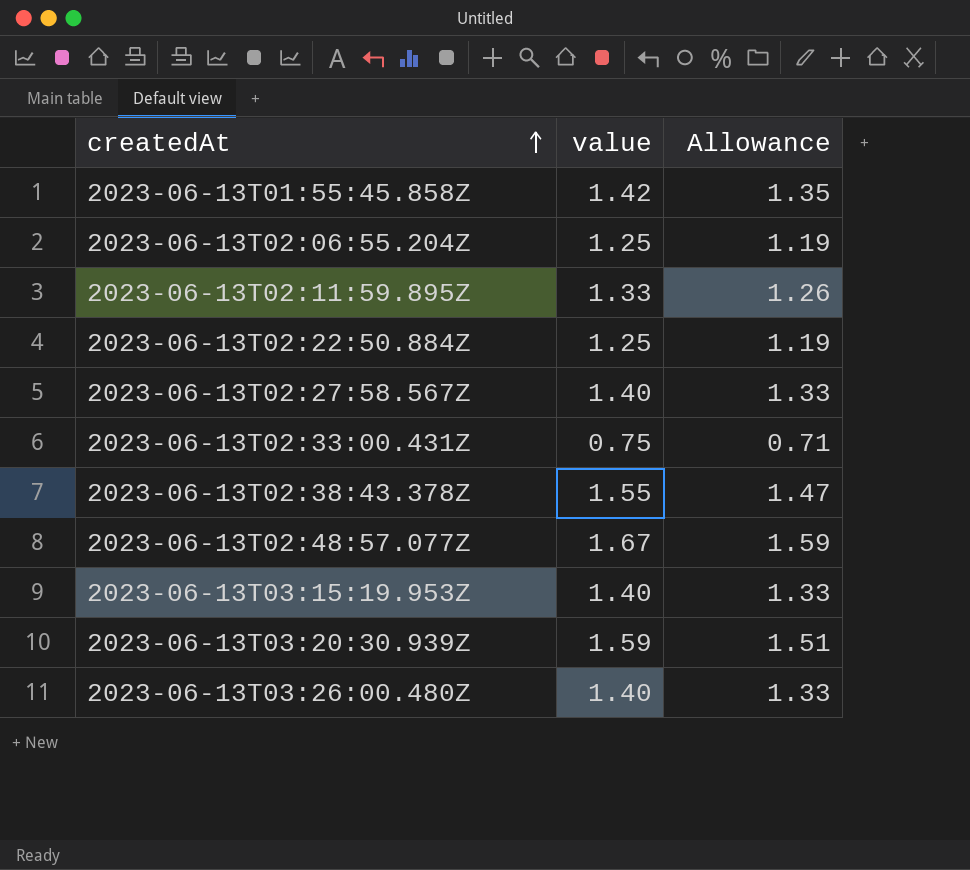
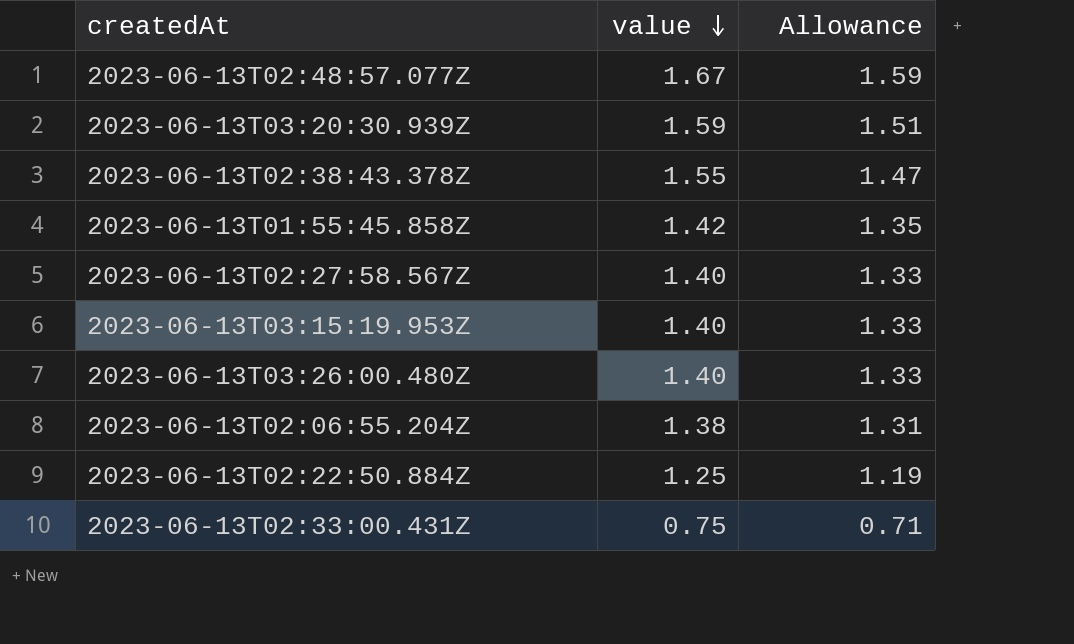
row order: createdAt ascending -> value descending
row 2023-06-13T02:11:59.895Z: 1.33 | 1.26 -> none
2023-06-13T02:06:55.204Z | value: 1.25 -> 1.38
2023-06-13T02:06:55.204Z | Allowance: 1.19 -> 1.31

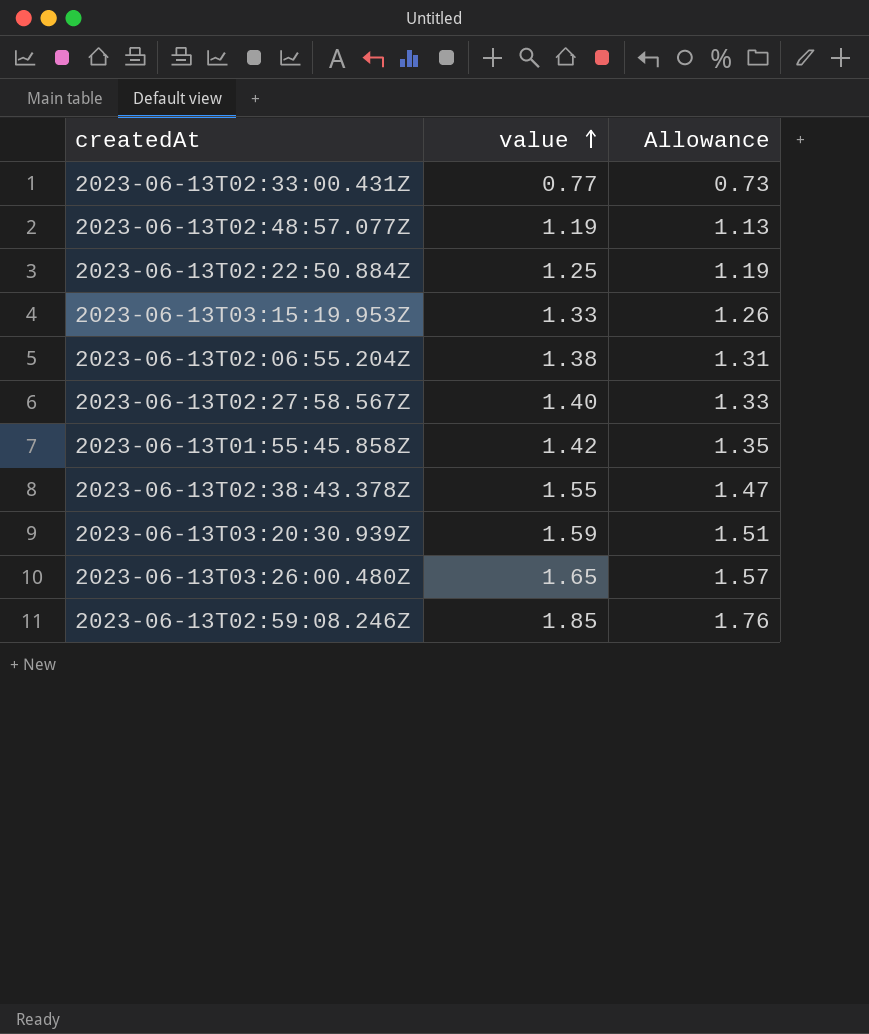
row order: value descending -> value ascending
2023-06-13T02:33:00.431Z | value: 0.75 -> 0.77
2023-06-13T02:33:00.431Z | Allowance: 0.71 -> 0.73
2023-06-13T02:48:57.077Z | value: 1.67 -> 1.19
2023-06-13T02:48:57.077Z | Allowance: 1.59 -> 1.13
2023-06-13T03:15:19.953Z | value: 1.40 -> 1.33
2023-06-13T03:15:19.953Z | Allowance: 1.33 -> 1.26
2023-06-13T03:26:00.480Z | value: 1.40 -> 1.65
2023-06-13T03:26:00.480Z | Allowance: 1.33 -> 1.57
row 2023-06-13T02:59:08.246Z: none -> 1.85 | 1.76

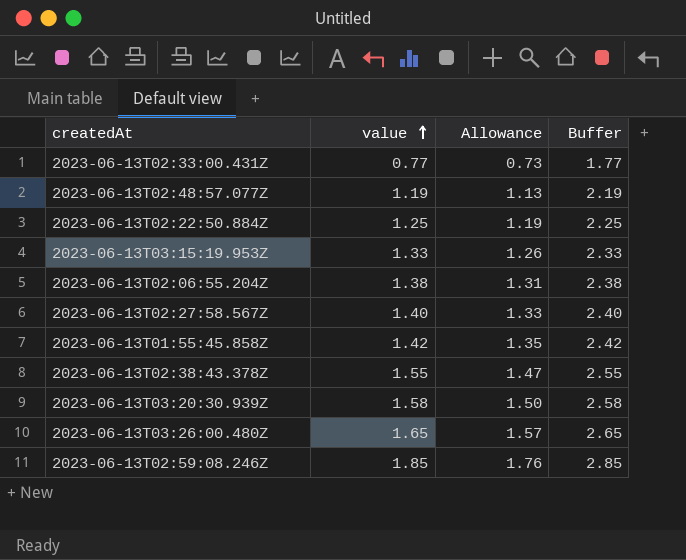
column Buffer | formula: none -> [value] + 1
2023-06-13T03:20:30.939Z | value: 1.59 -> 1.58
2023-06-13T03:20:30.939Z | Allowance: 1.51 -> 1.50

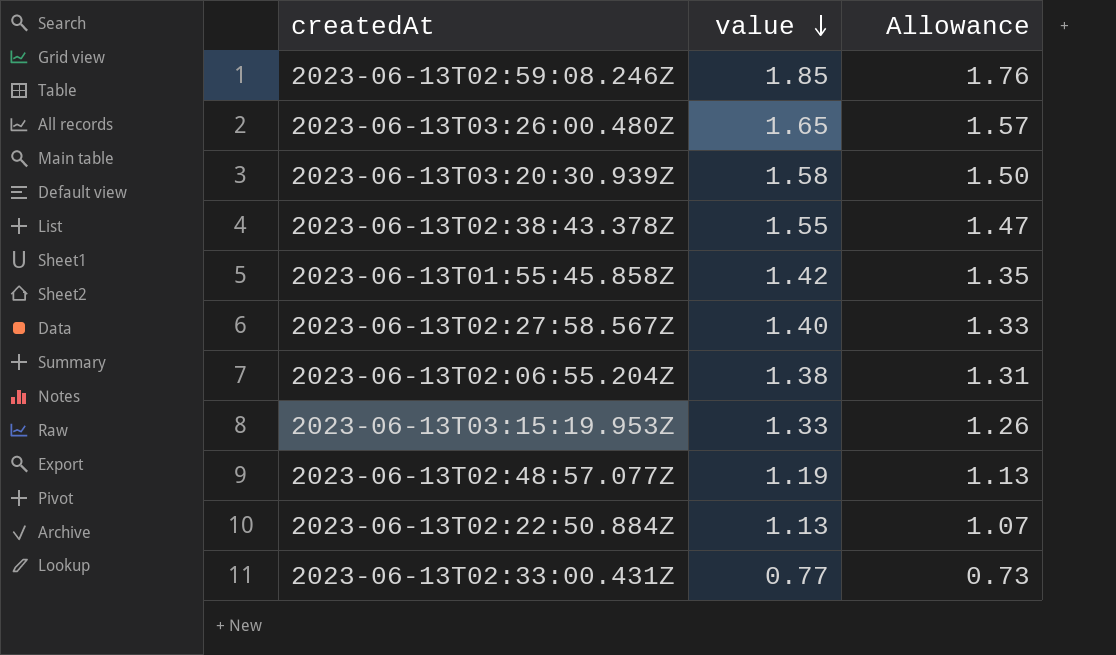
row order: value ascending -> value descending
column Buffer | formula: [value] + 1 -> none
2023-06-13T02:22:50.884Z | value: 1.25 -> 1.13
2023-06-13T02:22:50.884Z | Allowance: 1.19 -> 1.07

